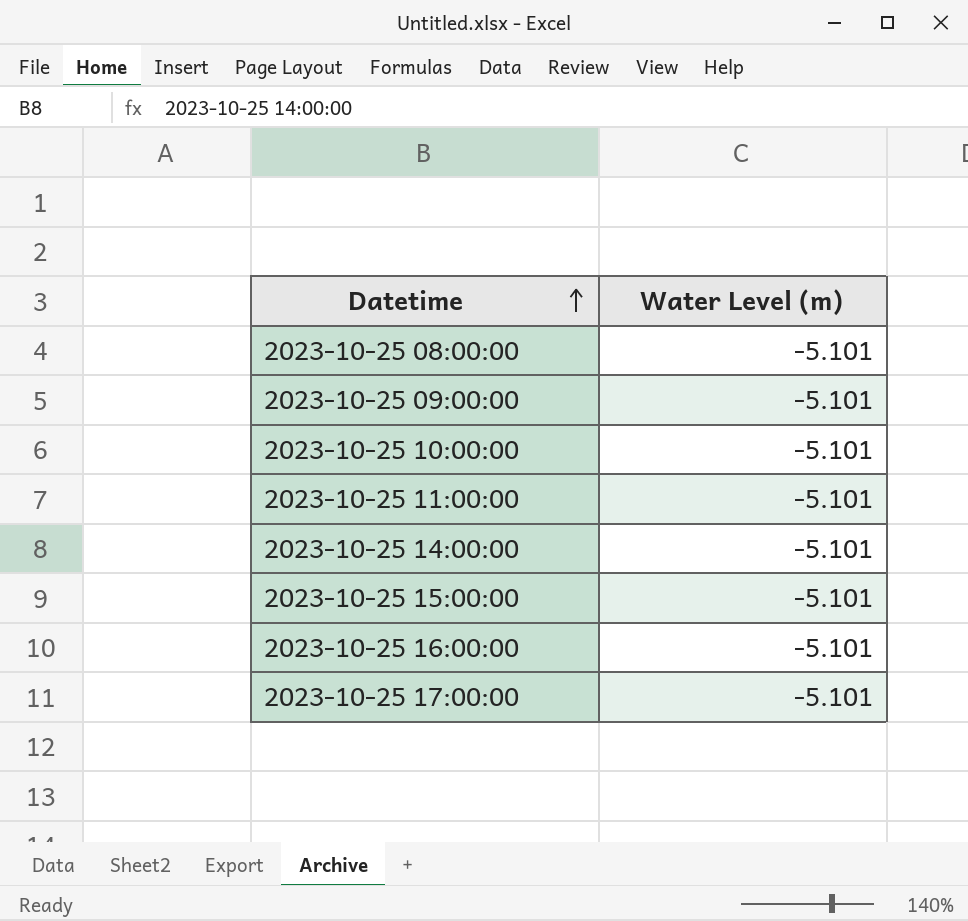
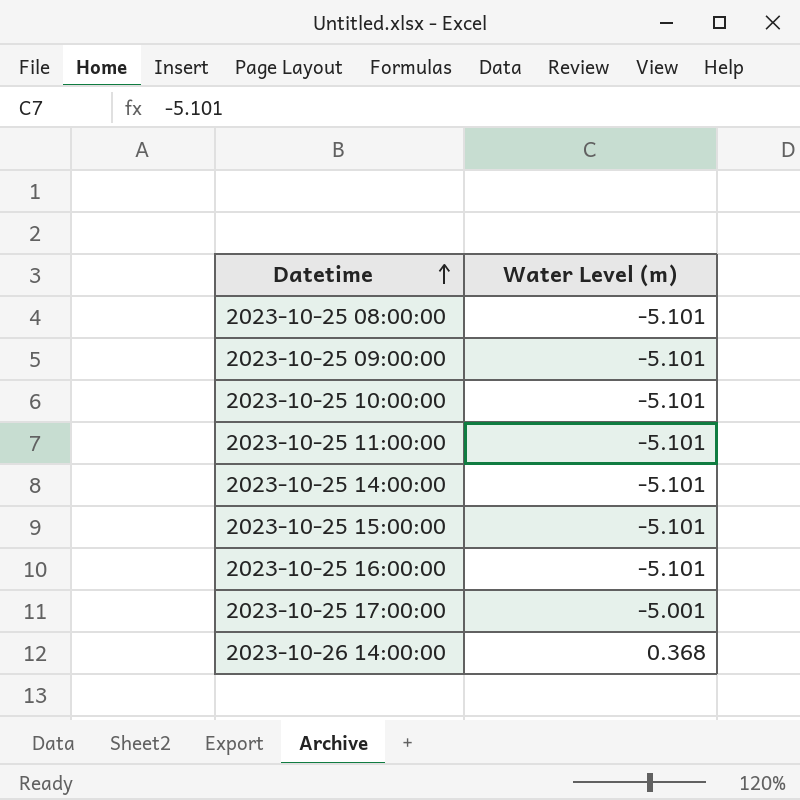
2023-10-25 17:00:00 | Water Level (m): -5.101 -> -5.001
row 2023-10-26 14:00:00: none -> 0.368

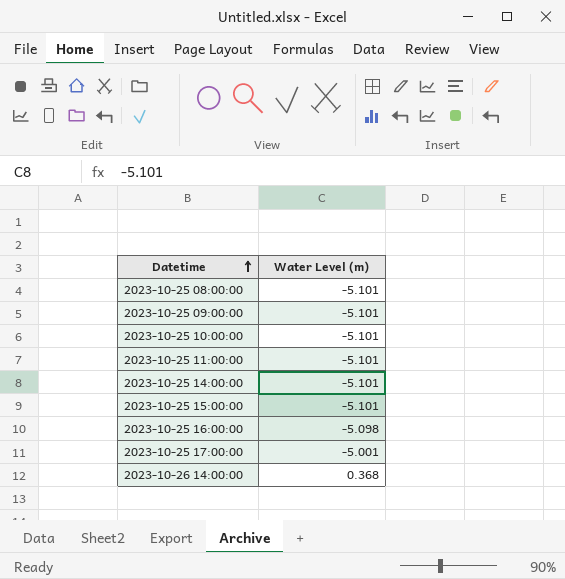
2023-10-25 16:00:00 | Water Level (m): -5.101 -> -5.098

